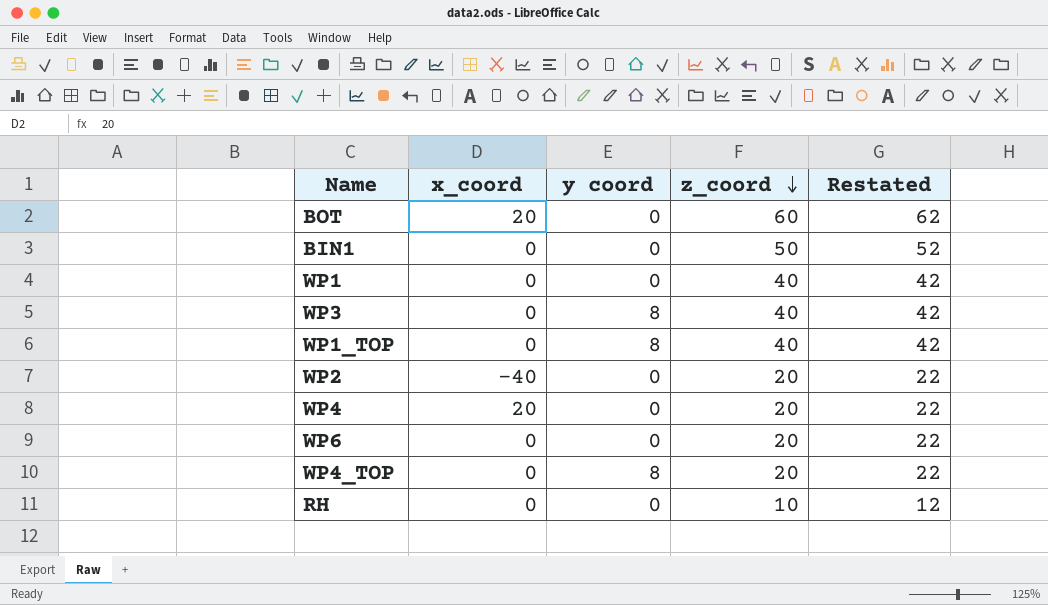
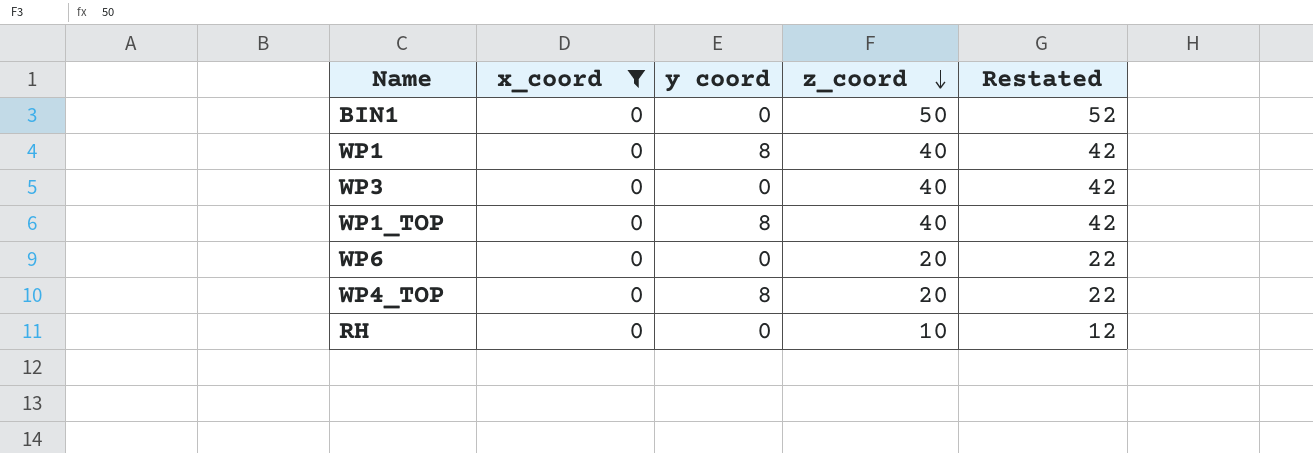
filter: none -> x_coord = 0
WP1 | y coord: 0 -> 8
WP3 | y coord: 8 -> 0

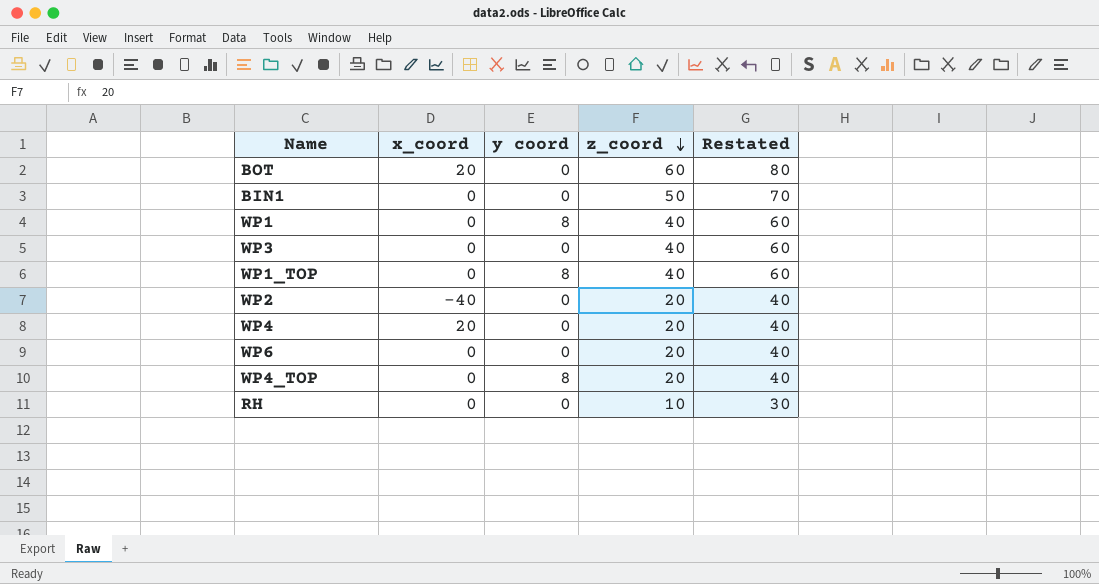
filter: x_coord = 0 -> none
column Restated | formula: [z_coord] + 2 -> [z_coord] + 20

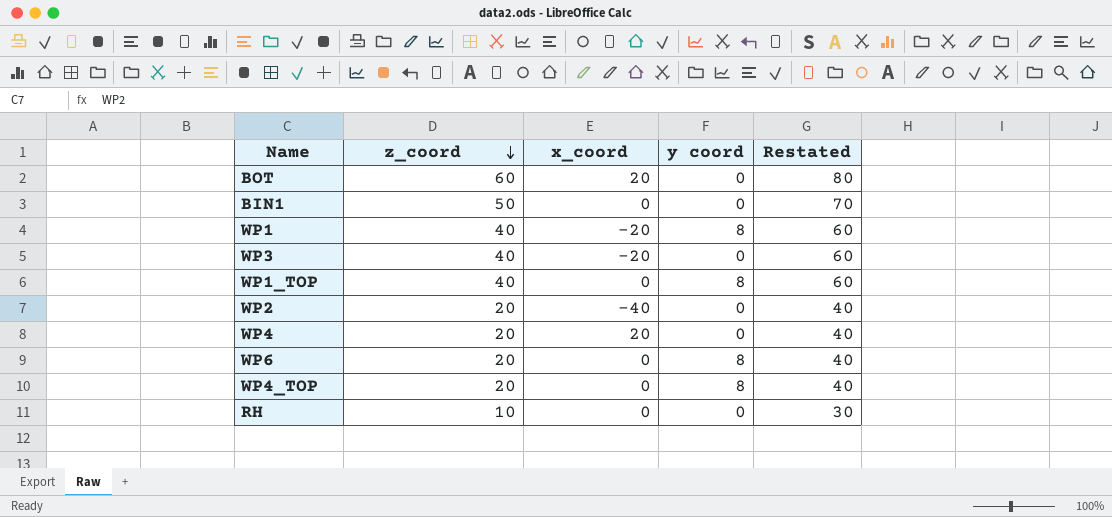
column z_coord | position: 4 -> 2
WP1 | x_coord: 0 -> -20
WP3 | x_coord: 0 -> -20
WP6 | y coord: 0 -> 8

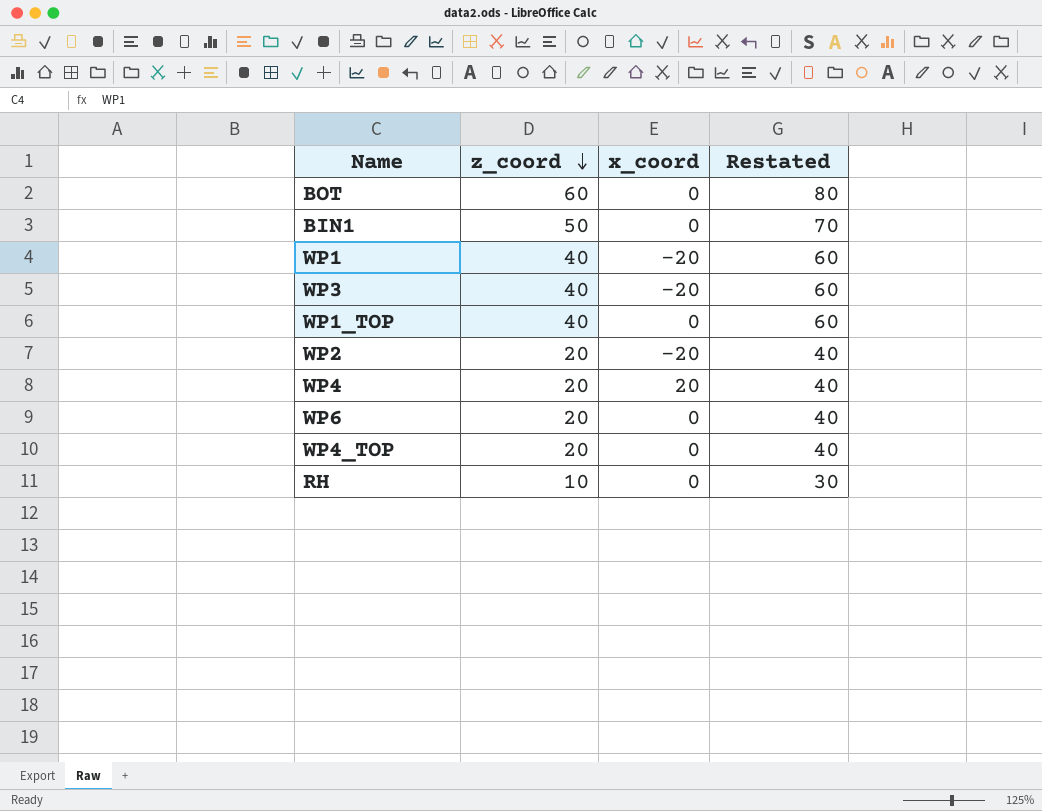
column y coord | position: 4 -> none
BOT | x_coord: 20 -> 0
WP2 | x_coord: -40 -> -20

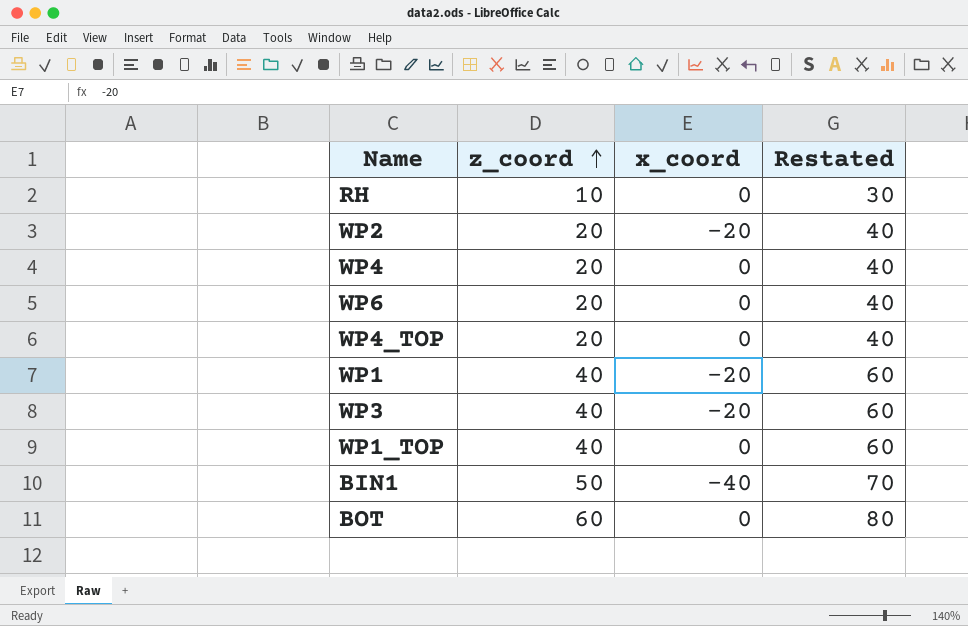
row order: z_coord descending -> z_coord ascending
WP4 | x_coord: 20 -> 0
BIN1 | x_coord: 0 -> -40

